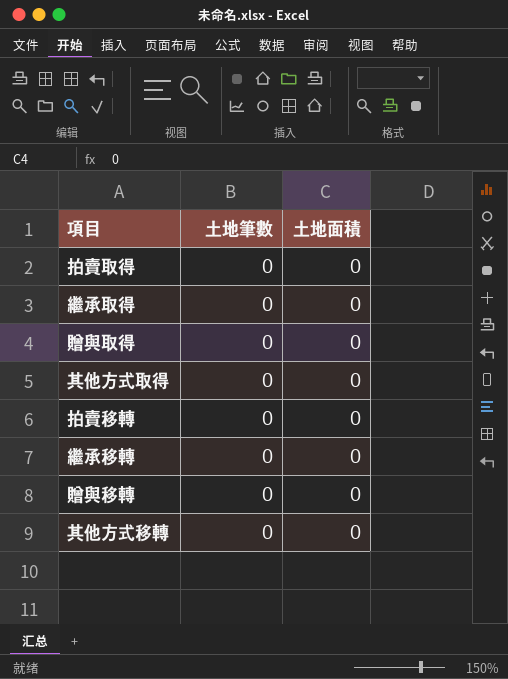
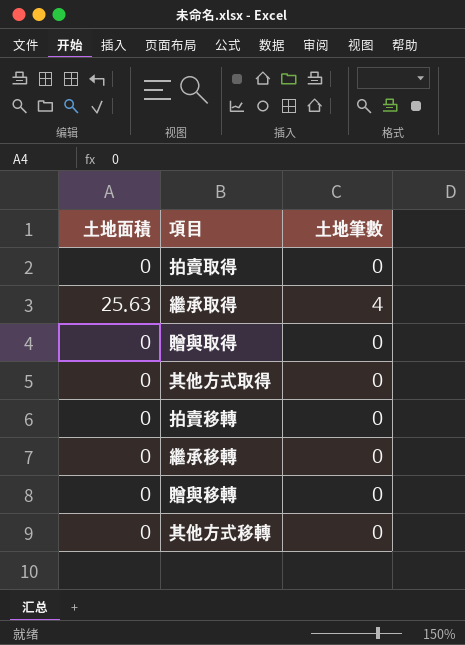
column 土地面積 | position: 3 -> 1
繼承取得 | 土地面積: 0 -> 25.63
繼承取得 | 土地筆數: 0 -> 4

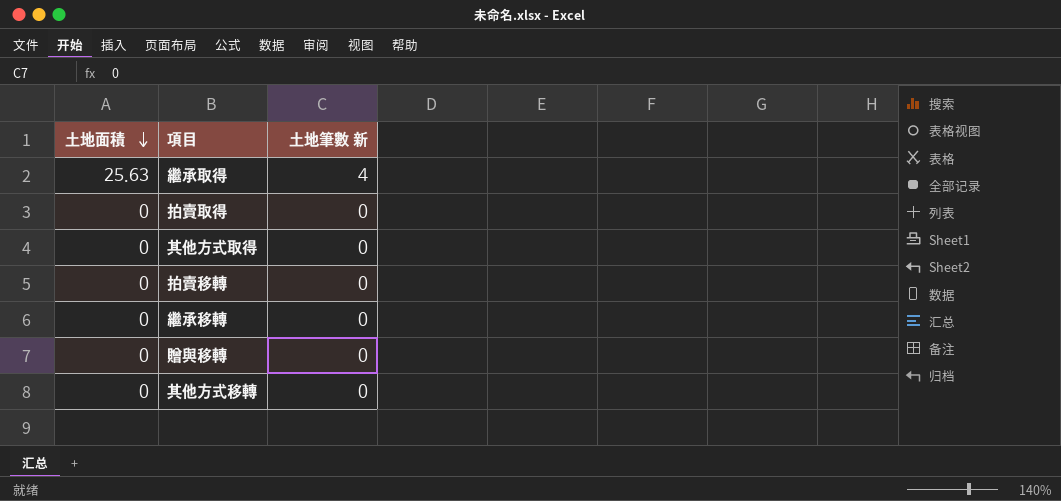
row order: none -> 土地面積 descending
column name: 土地筆數 -> 土地筆數 新
row 贈與取得: 0 | 0 -> none

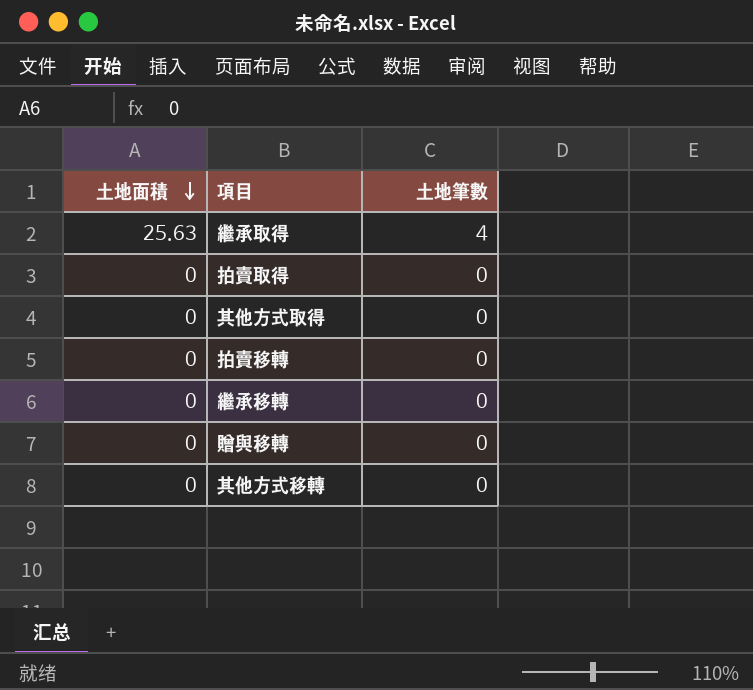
column name: 土地筆數 新 -> 土地筆數

